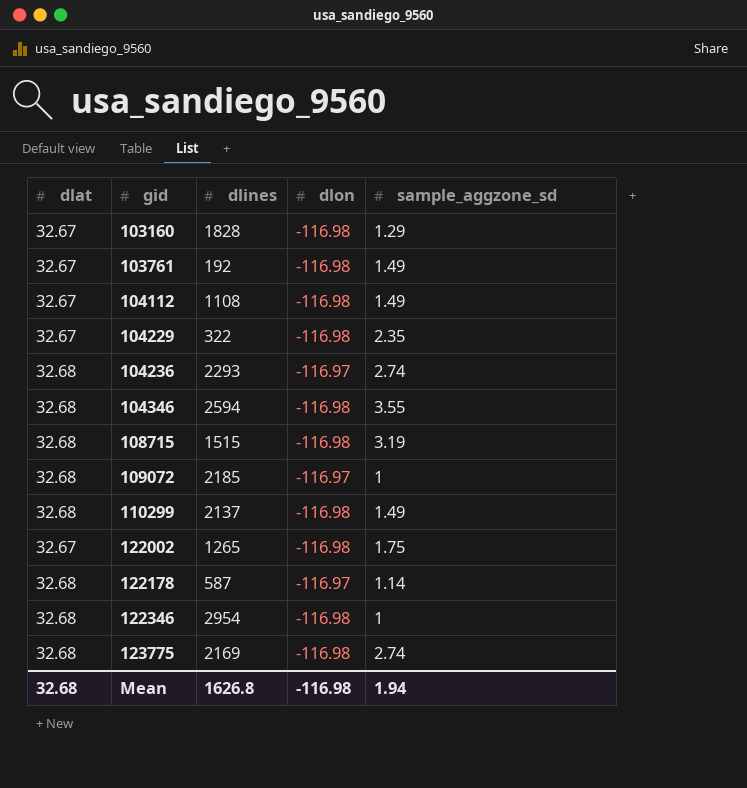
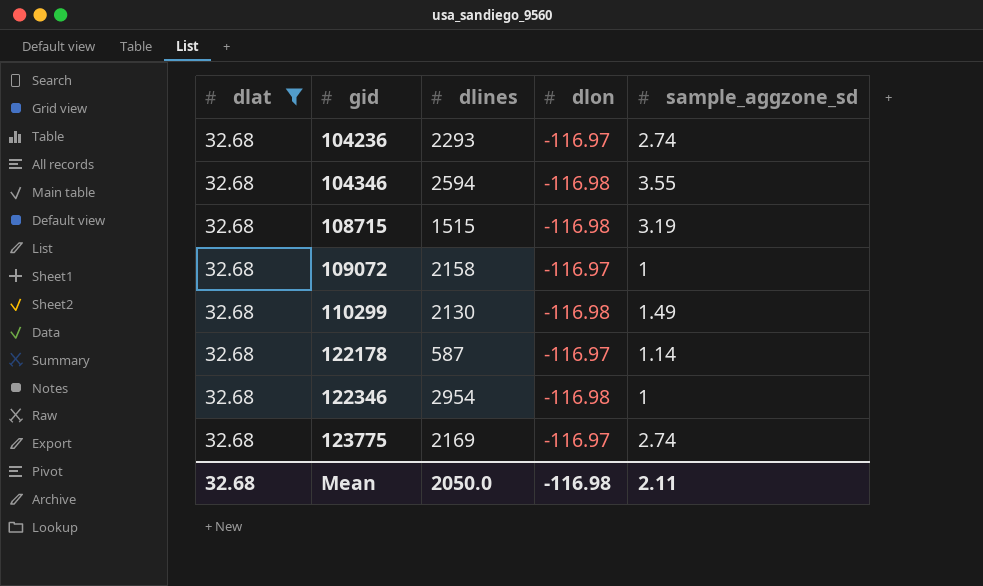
filter: none -> dlat = 32.68
109072 | dlines: 2185 -> 2158
110299 | dlines: 2137 -> 2130
123775 | dlon: -116.98 -> -116.97
Mean | dlines: 1626.8 -> 2050.0
Mean | sample_aggzone_sd: 1.94 -> 2.11

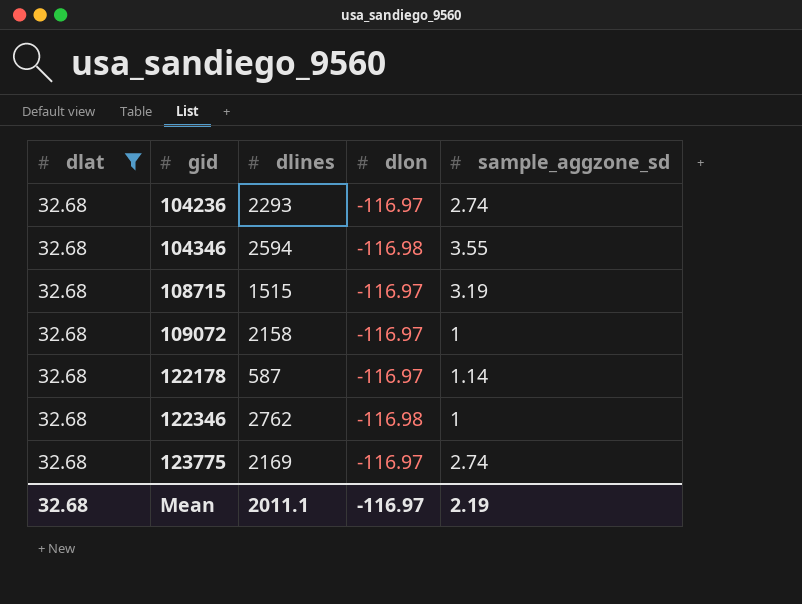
row 110299: 32.68 | 2130 | -116.98 | 1.49 -> none
108715 | dlon: -116.98 -> -116.97
122346 | dlines: 2954 -> 2762
Mean | dlines: 2050.0 -> 2011.1
Mean | dlon: -116.98 -> -116.97
Mean | sample_aggzone_sd: 2.11 -> 2.19

